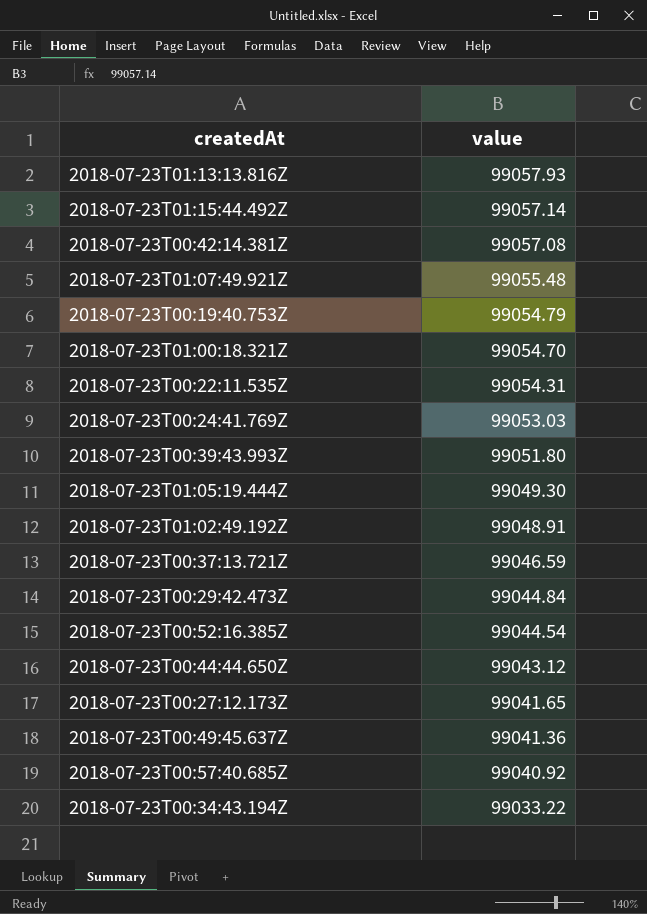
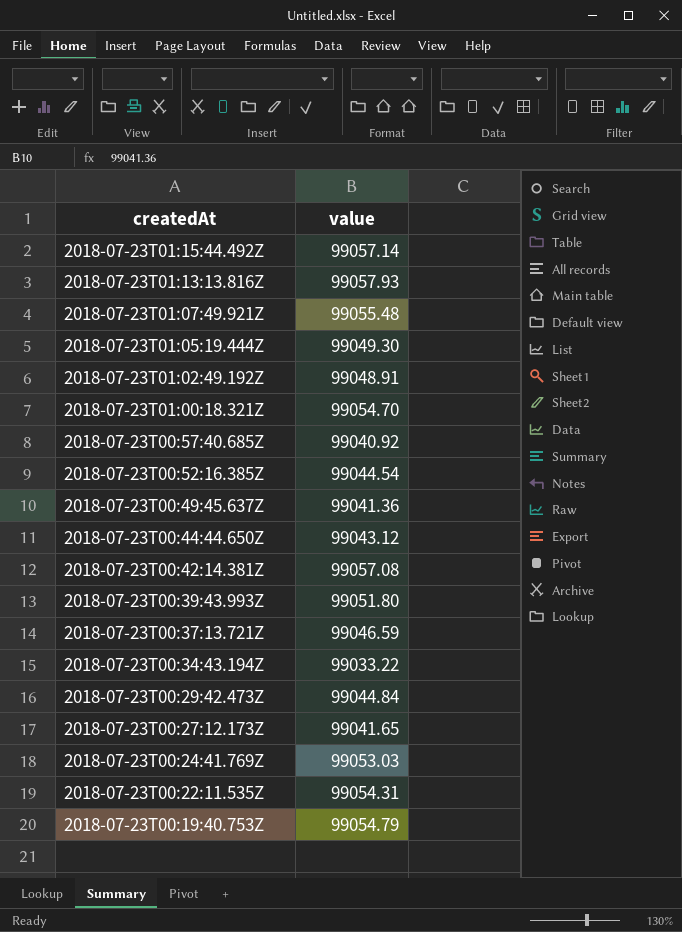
row order: value descending -> createdAt descending

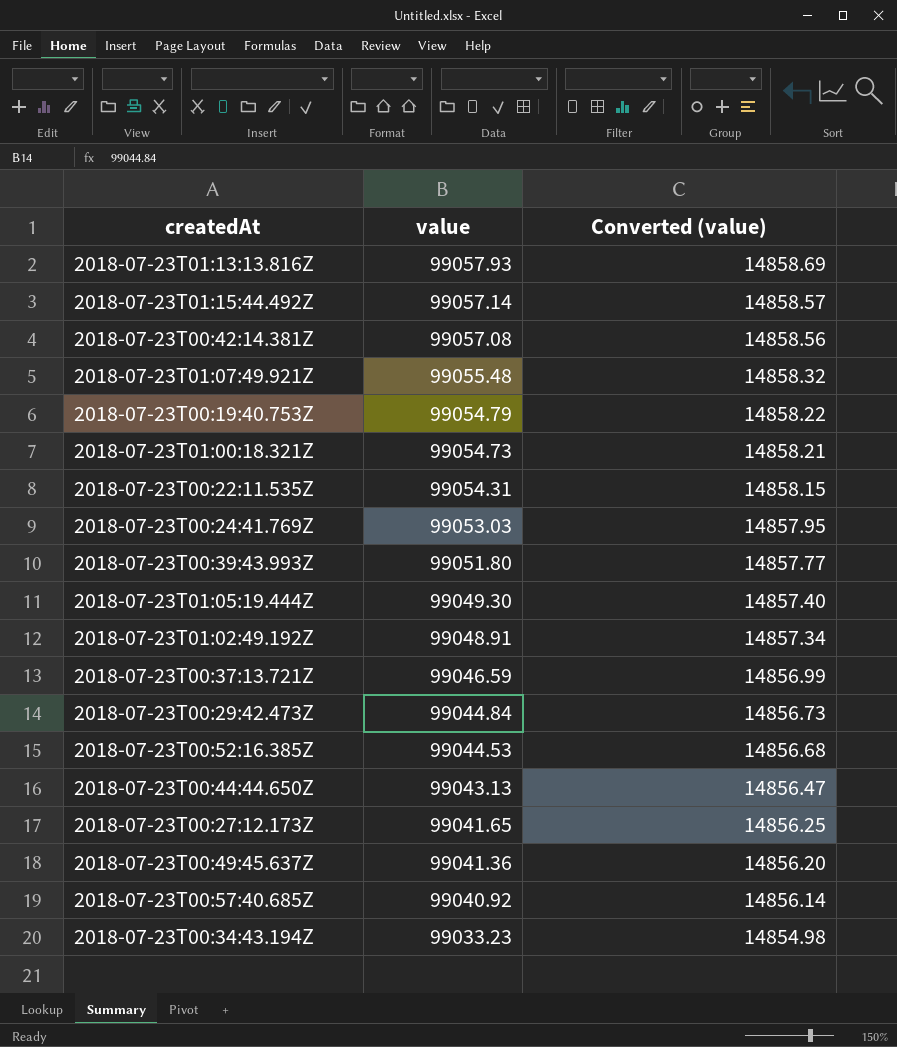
row order: createdAt descending -> value descending
column Converted (value) | formula: none -> [value] * 0.15
2018-07-23T01:00:18.321Z | value: 99054.70 -> 99054.73
2018-07-23T00:52:16.385Z | value: 99044.54 -> 99044.53
2018-07-23T00:44:44.650Z | value: 99043.12 -> 99043.13
2018-07-23T00:34:43.194Z | value: 99033.22 -> 99033.23

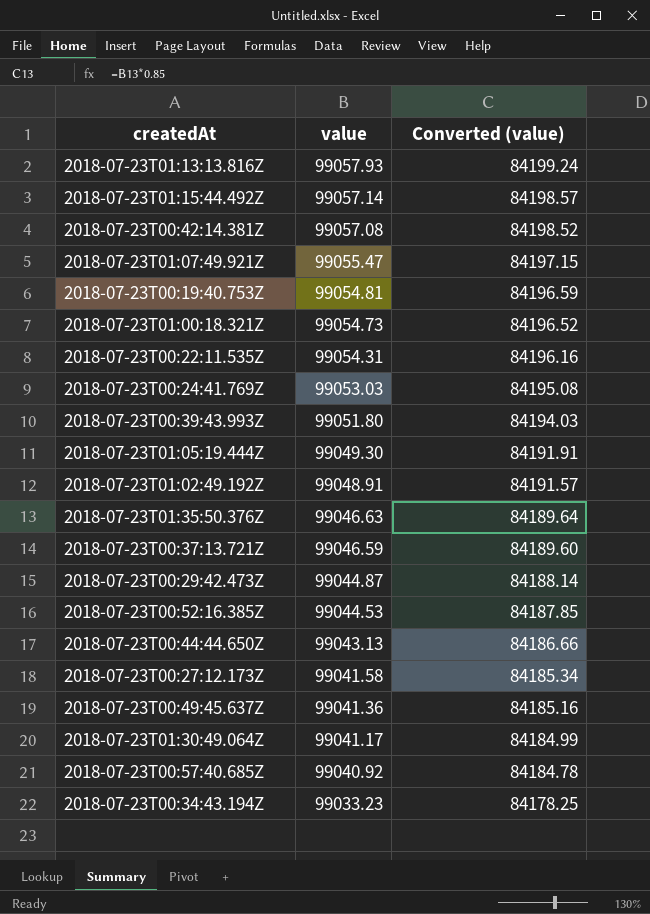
column Converted (value) | formula: [value] * 0.15 -> [value] * 0.85
2018-07-23T01:07:49.921Z | value: 99055.48 -> 99055.47
2018-07-23T00:19:40.753Z | value: 99054.79 -> 99054.81
row 2018-07-23T01:35:50.376Z: none -> 99046.63 | 84189.64
2018-07-23T00:29:42.473Z | value: 99044.84 -> 99044.87
2018-07-23T00:27:12.173Z | value: 99041.65 -> 99041.58
row 2018-07-23T01:30:49.064Z: none -> 99041.17 | 84184.99

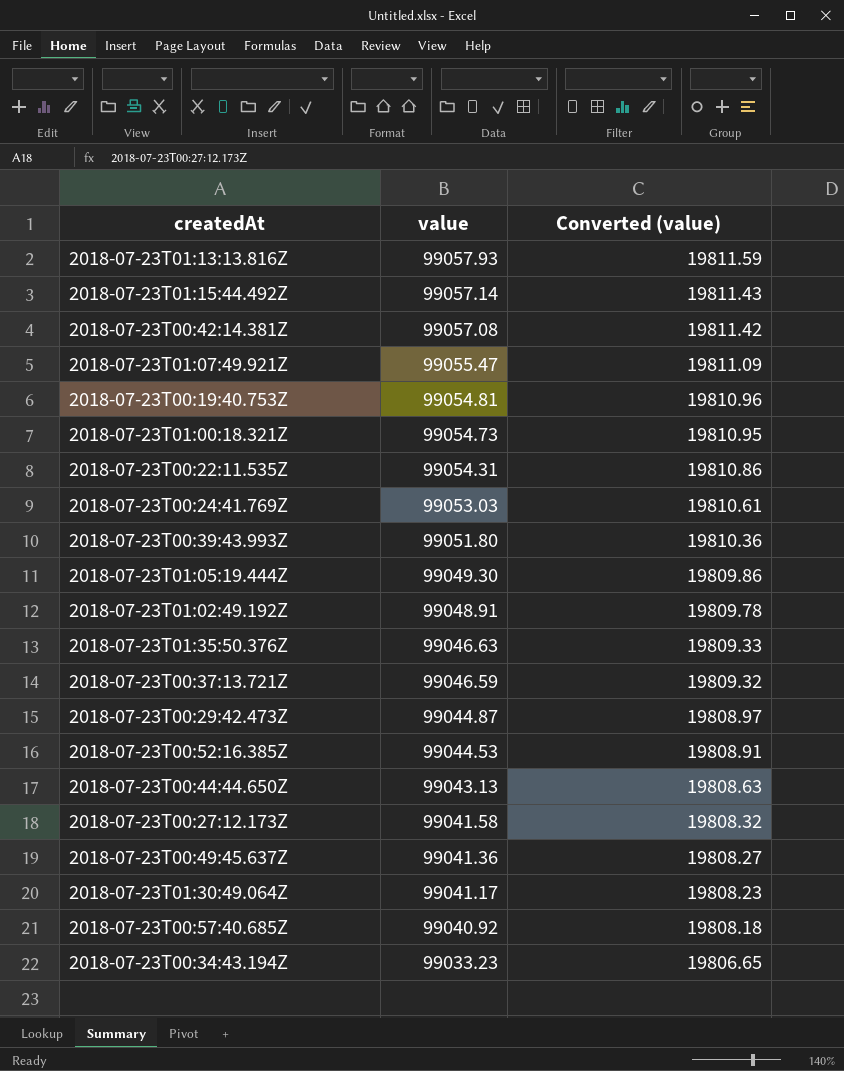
column Converted (value) | formula: [value] * 0.85 -> [value] * 0.2

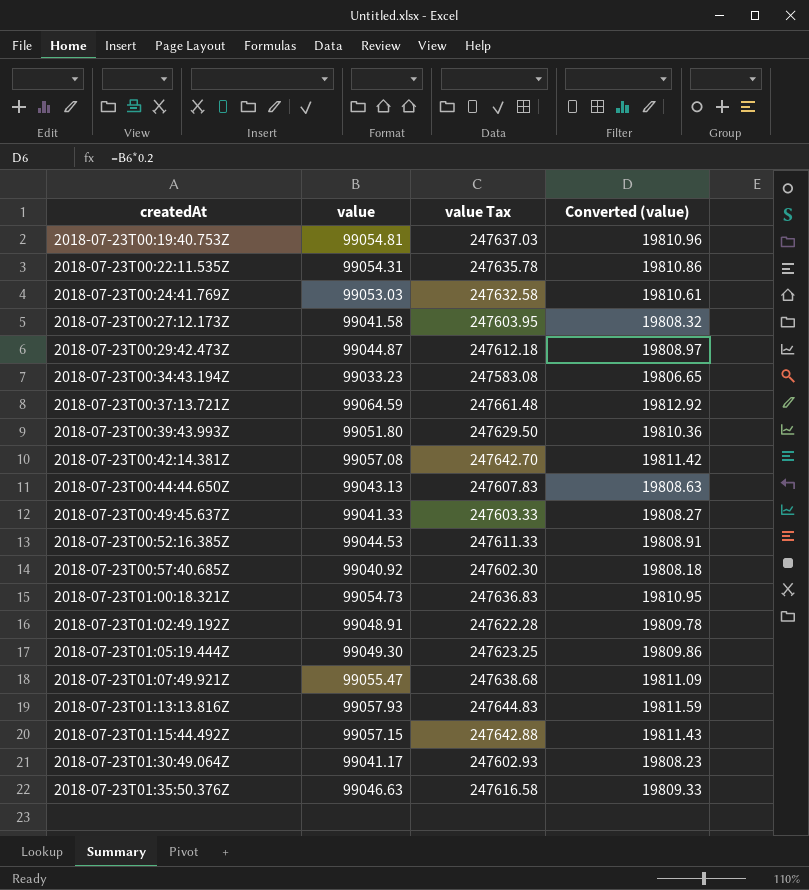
row order: value descending -> createdAt ascending
column value Tax | formula: none -> [value] * 2.5
2018-07-23T00:37:13.721Z | value: 99046.59 -> 99064.59
2018-07-23T00:37:13.721Z | Converted (value): 19809.32 -> 19812.92
2018-07-23T00:49:45.637Z | value: 99041.36 -> 99041.33
2018-07-23T01:15:44.492Z | value: 99057.14 -> 99057.15

